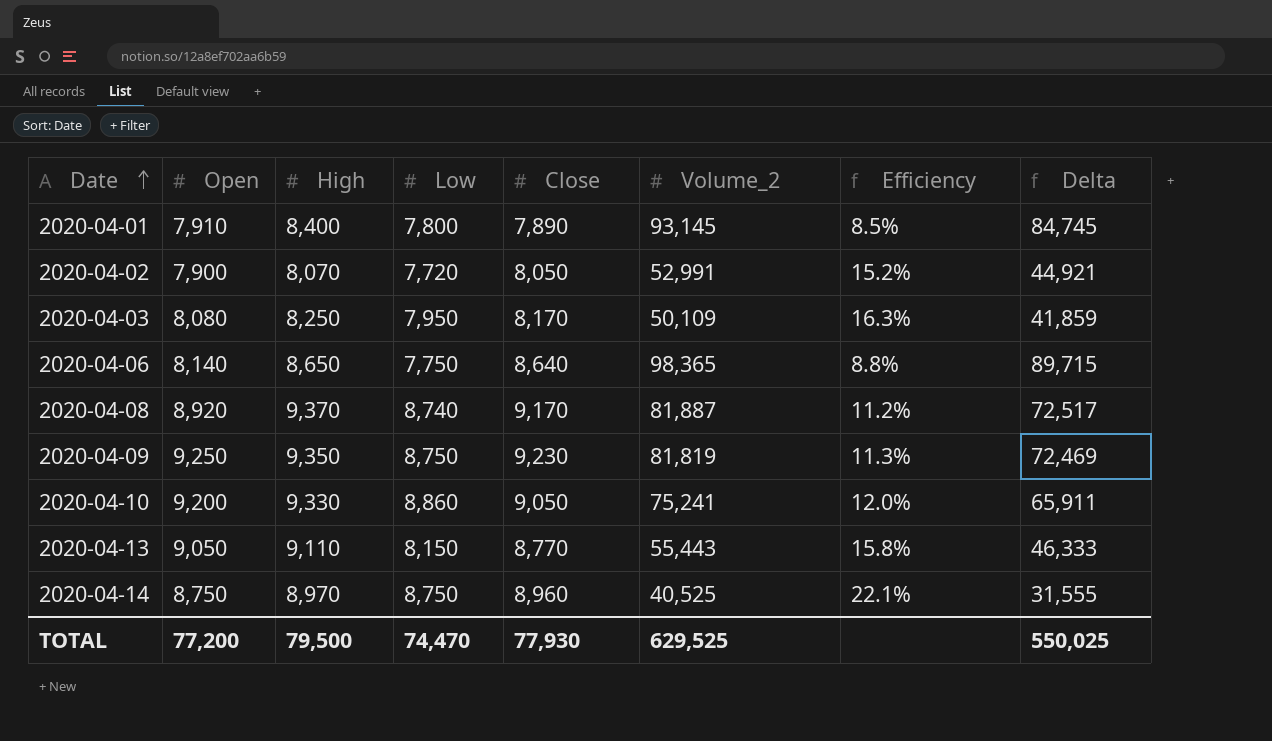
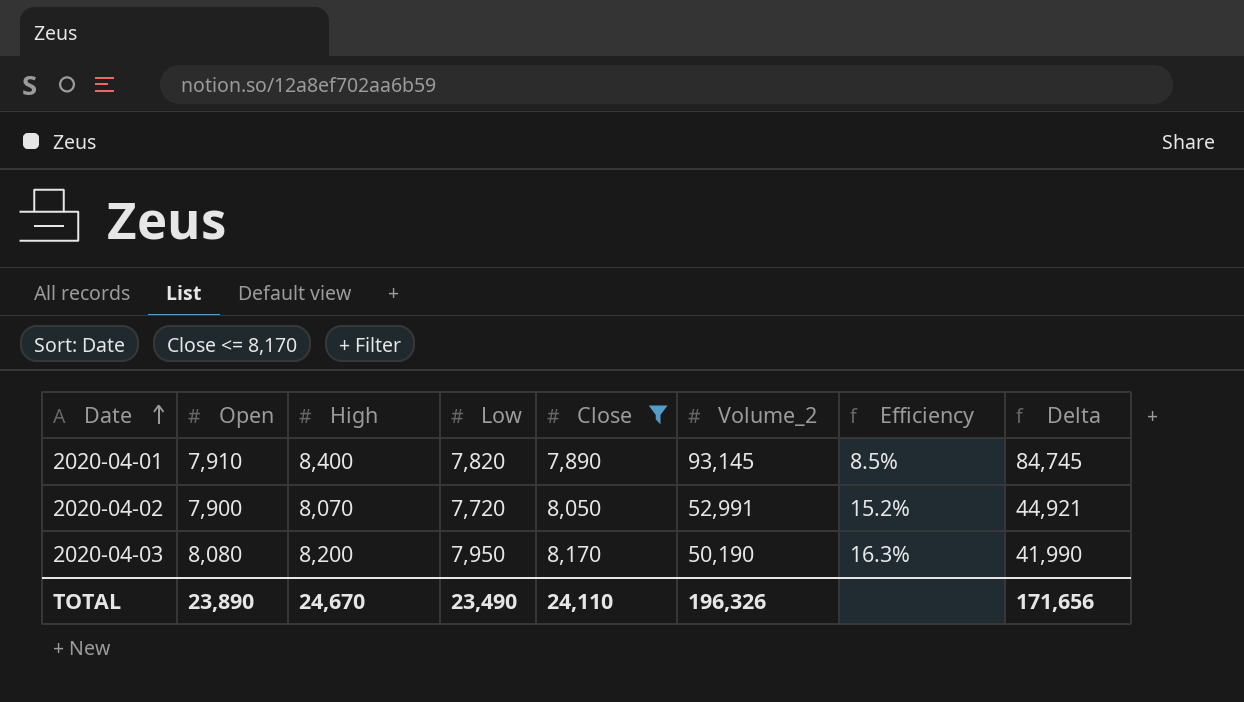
filter: none -> Close <= 8,170
2020-04-01 | Low: 7,800 -> 7,820
2020-04-03 | High: 8,250 -> 8,200
2020-04-03 | Volume_2: 50,109 -> 50,190
2020-04-03 | Delta: 41,859 -> 41,990
TOTAL | Open: 77,200 -> 23,890
TOTAL | High: 79,500 -> 24,670
TOTAL | Low: 74,470 -> 23,490
TOTAL | Close: 77,930 -> 24,110
TOTAL | Volume_2: 629,525 -> 196,326
TOTAL | Delta: 550,025 -> 171,656

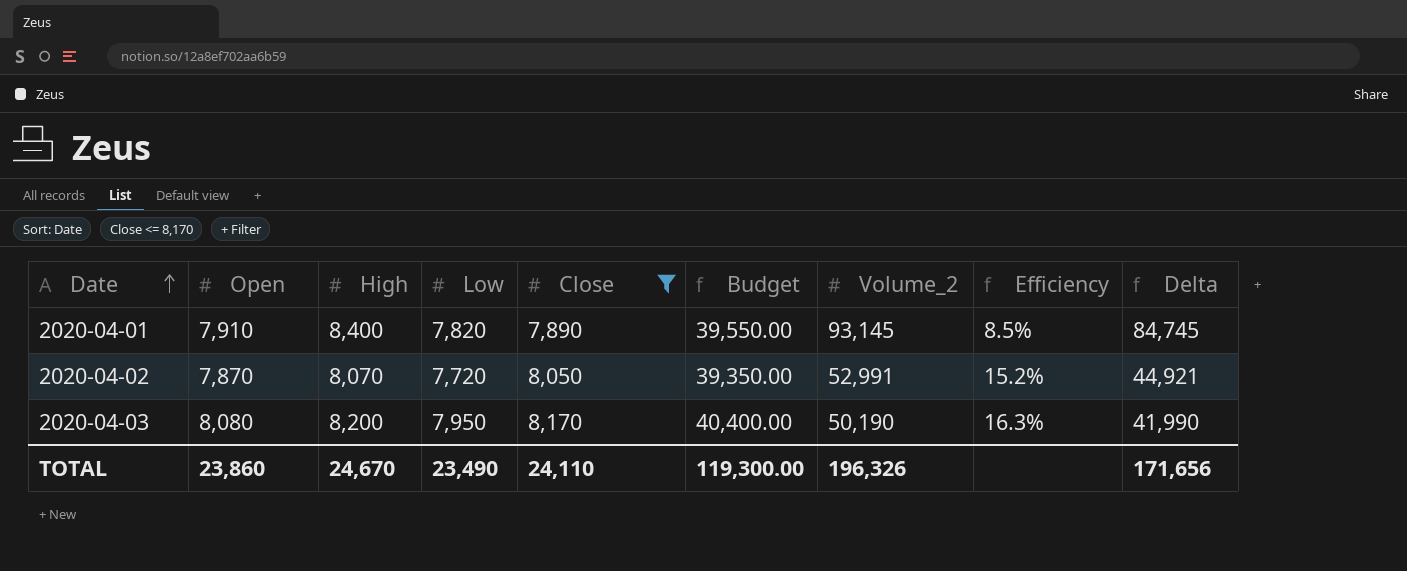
column Budget | formula: none -> [Open] * 5
2020-04-02 | Open: 7,900 -> 7,870
TOTAL | Open: 23,890 -> 23,860

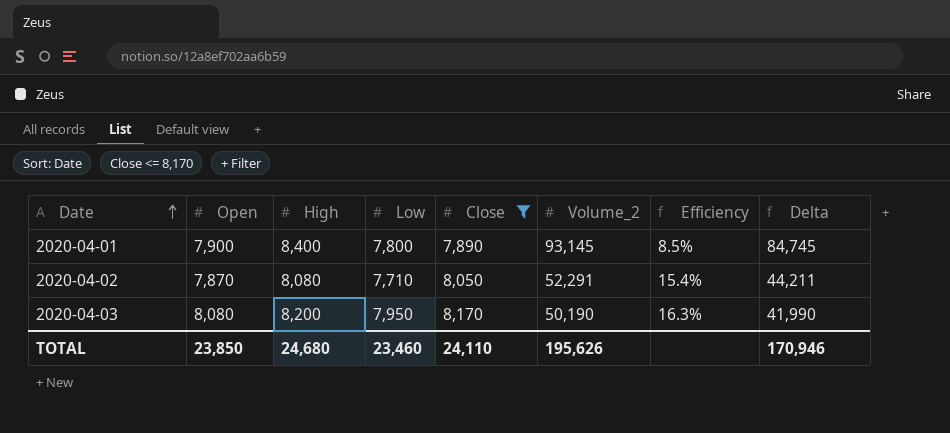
column Budget | formula: [Open] * 5 -> none
2020-04-01 | Open: 7,910 -> 7,900
2020-04-01 | Low: 7,820 -> 7,800
2020-04-02 | High: 8,070 -> 8,080
2020-04-02 | Low: 7,720 -> 7,710
2020-04-02 | Volume_2: 52,991 -> 52,291
2020-04-02 | Efficiency: 15.2% -> 15.4%
2020-04-02 | Delta: 44,921 -> 44,211
TOTAL | Open: 23,860 -> 23,850
TOTAL | High: 24,670 -> 24,680
TOTAL | Low: 23,490 -> 23,460
TOTAL | Volume_2: 196,326 -> 195,626
TOTAL | Delta: 171,656 -> 170,946

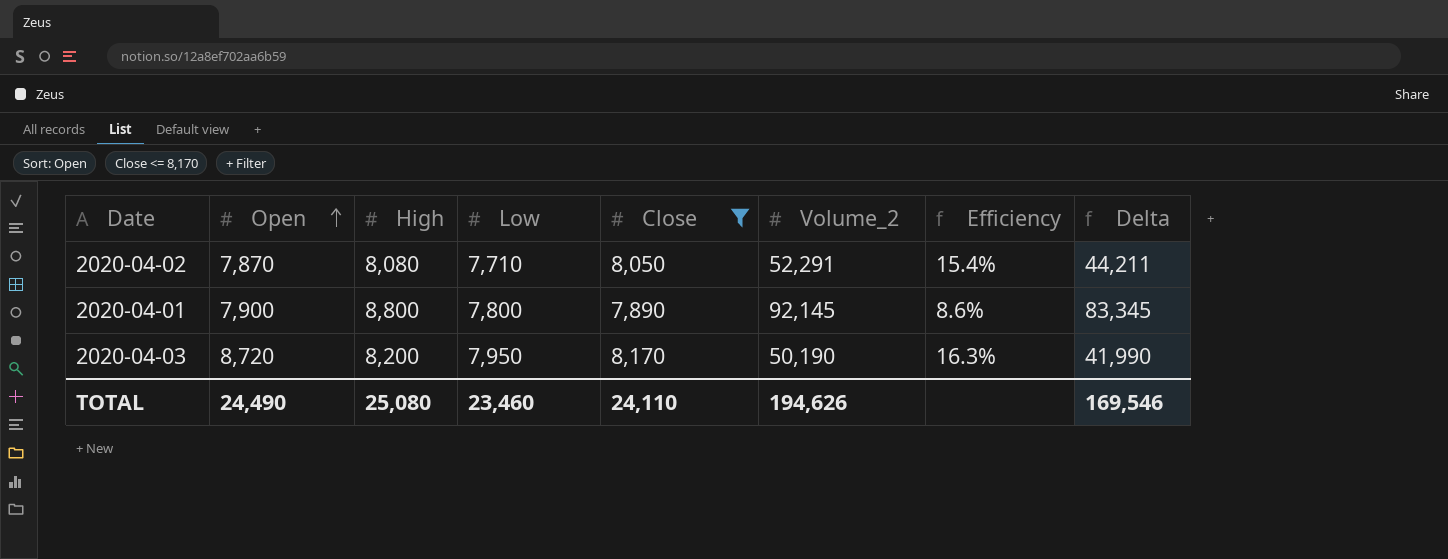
row order: Date ascending -> Open ascending
2020-04-01 | High: 8,400 -> 8,800
2020-04-01 | Volume_2: 93,145 -> 92,145
2020-04-01 | Efficiency: 8.5% -> 8.6%
2020-04-01 | Delta: 84,745 -> 83,345
2020-04-03 | Open: 8,080 -> 8,720
TOTAL | Open: 23,850 -> 24,490
TOTAL | High: 24,680 -> 25,080
TOTAL | Volume_2: 195,626 -> 194,626
TOTAL | Delta: 170,946 -> 169,546

